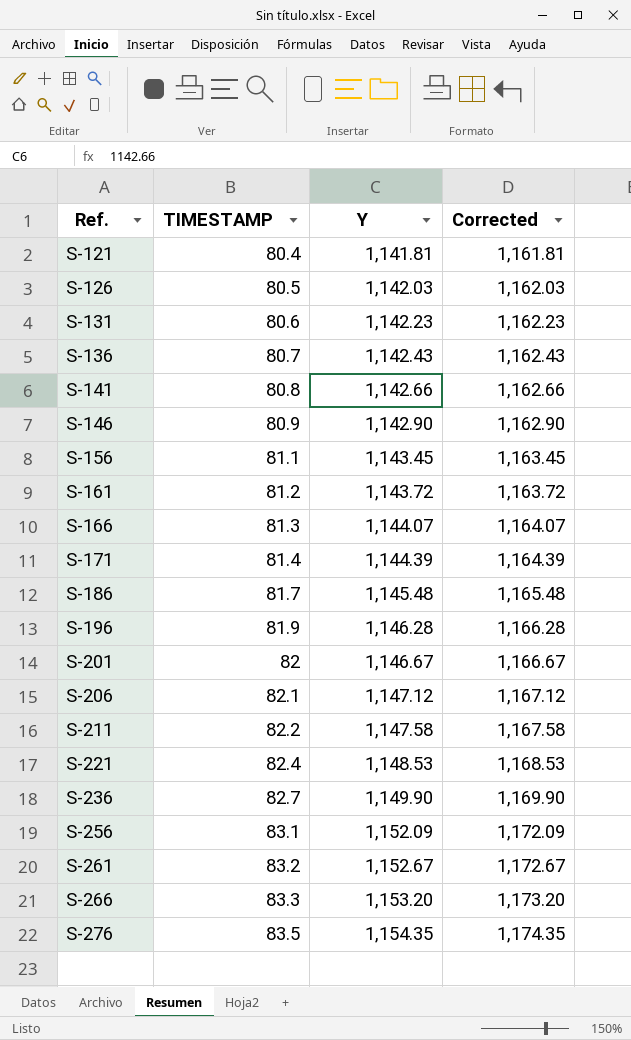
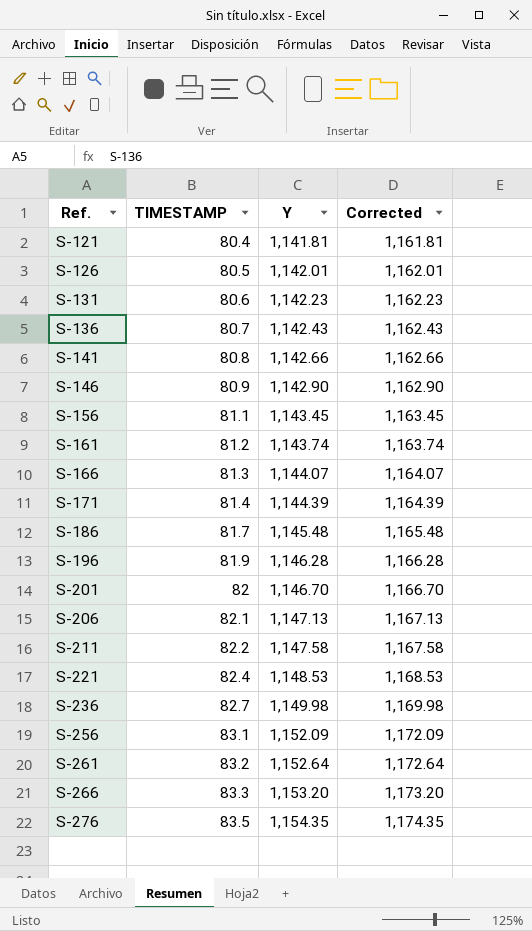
S-126 | Y: 1,142.03 -> 1,142.01
S-126 | Corrected: 1,162.03 -> 1,162.01
S-161 | Y: 1,143.72 -> 1,143.74
S-161 | Corrected: 1,163.72 -> 1,163.74
S-201 | Y: 1,146.67 -> 1,146.70
S-201 | Corrected: 1,166.67 -> 1,166.70
S-206 | Y: 1,147.12 -> 1,147.13
S-206 | Corrected: 1,167.12 -> 1,167.13
S-236 | Y: 1,149.90 -> 1,149.98
S-236 | Corrected: 1,169.90 -> 1,169.98
S-261 | Y: 1,152.67 -> 1,152.64
S-261 | Corrected: 1,172.67 -> 1,172.64

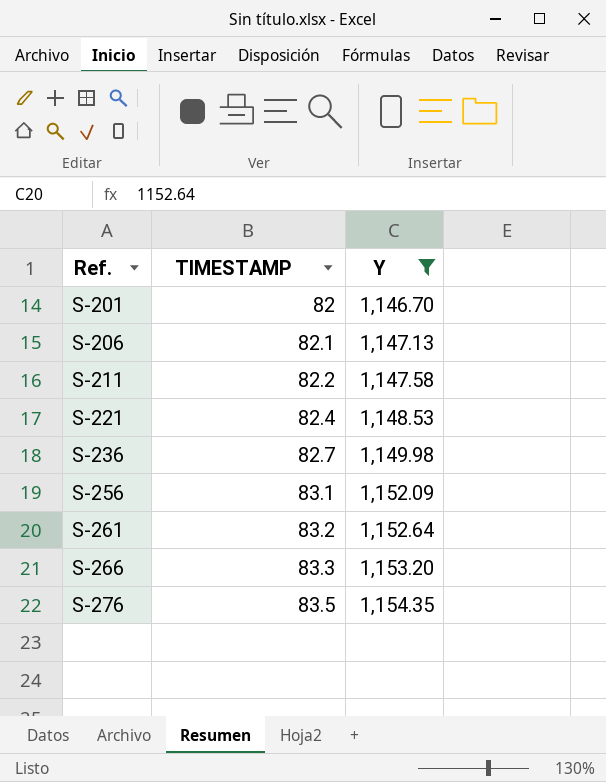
filter: none -> Y >= 1,146.70
column Corrected | formula: [Y] + 20 -> none

